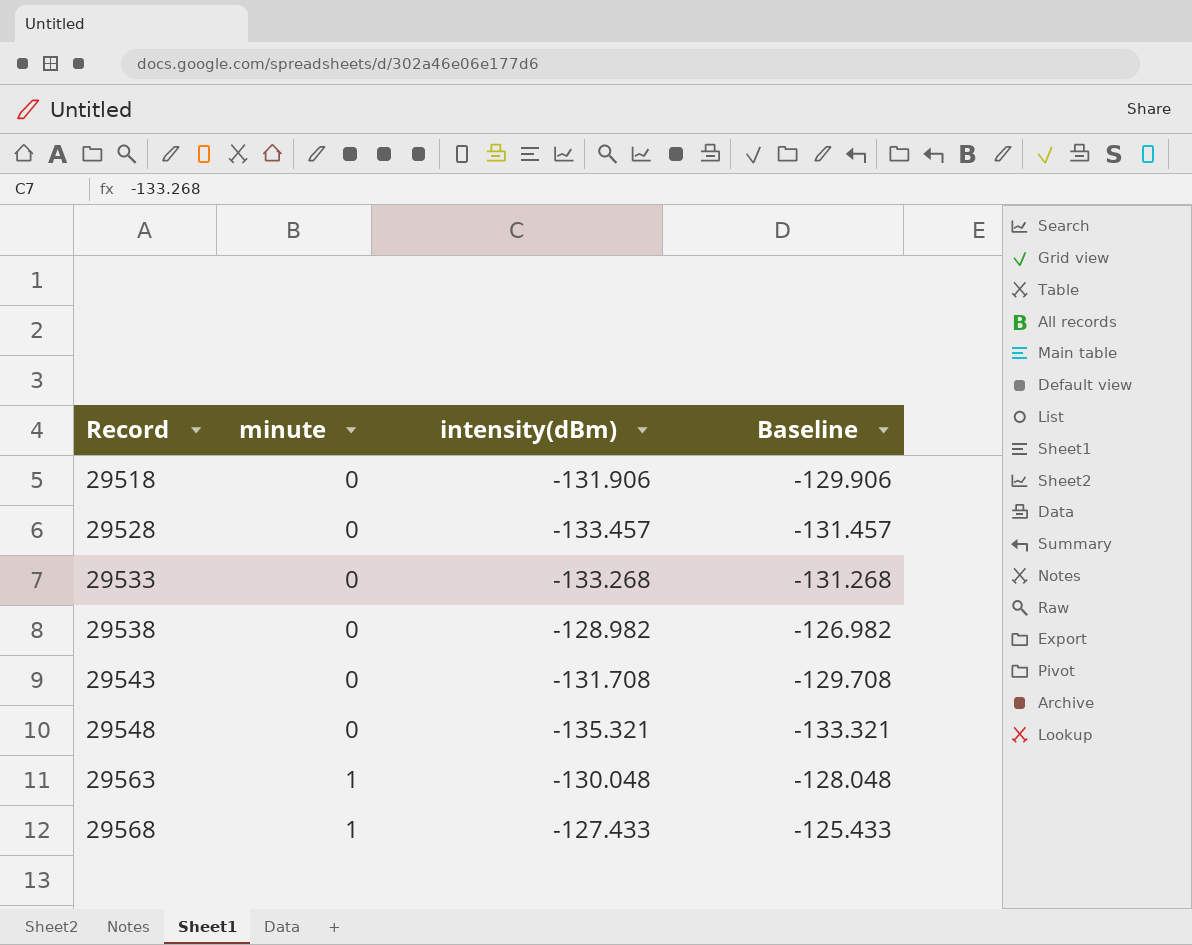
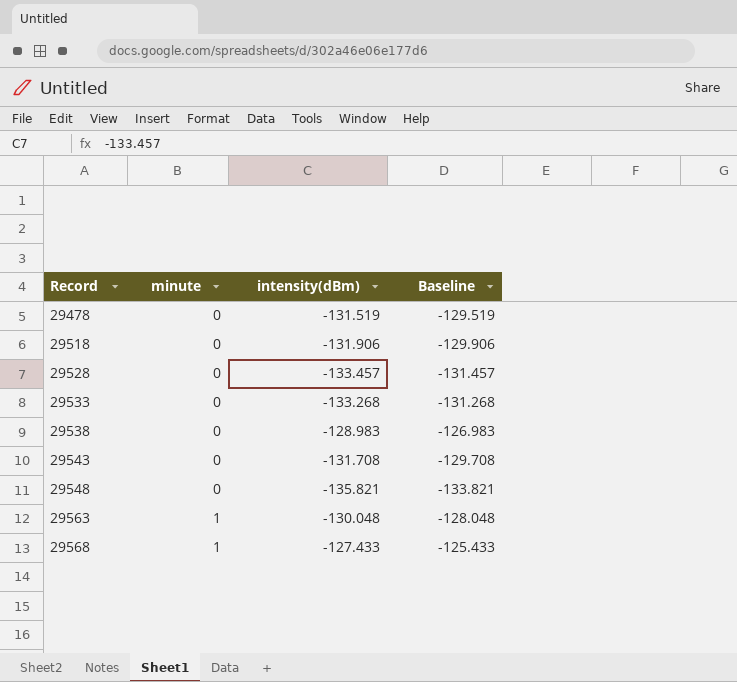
row 29478: none -> 0 | -131.519 | -129.519
29538 | intensity(dBm): -128.982 -> -128.983
29538 | Baseline: -126.982 -> -126.983
29548 | intensity(dBm): -135.321 -> -135.821
29548 | Baseline: -133.321 -> -133.821

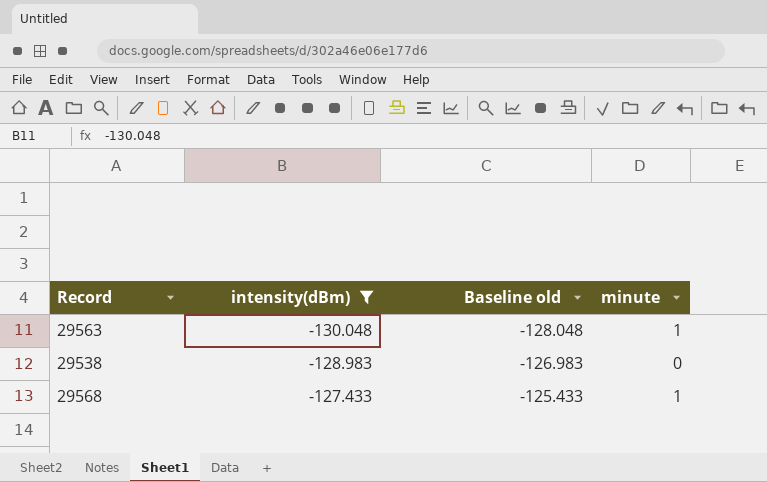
filter: none -> intensity(dBm) >= -130.048
row order: Record ascending -> intensity(dBm) ascending
column name: Baseline -> Baseline old
column minute | position: 2 -> 4

